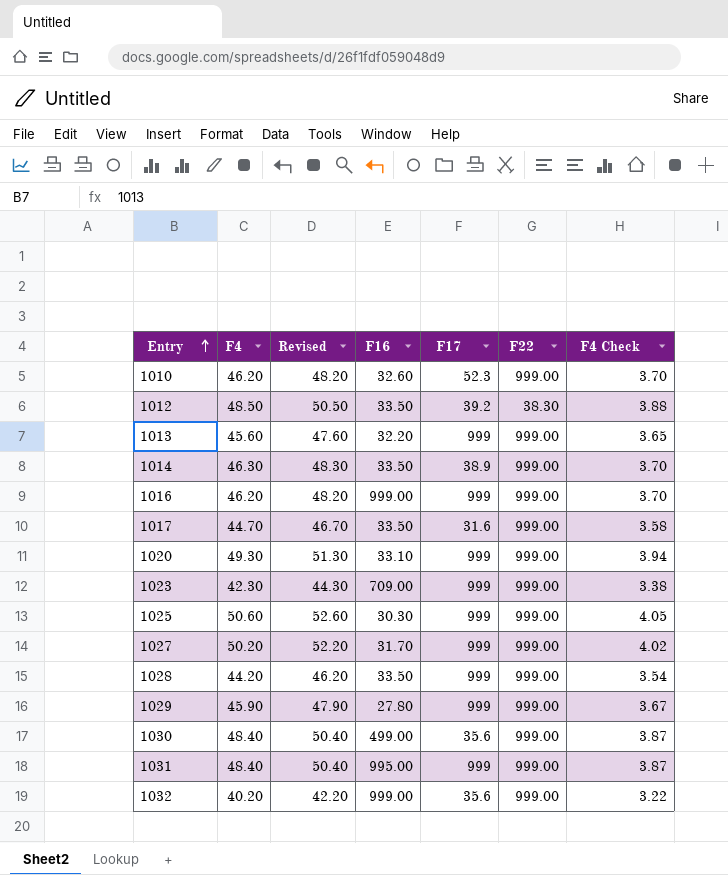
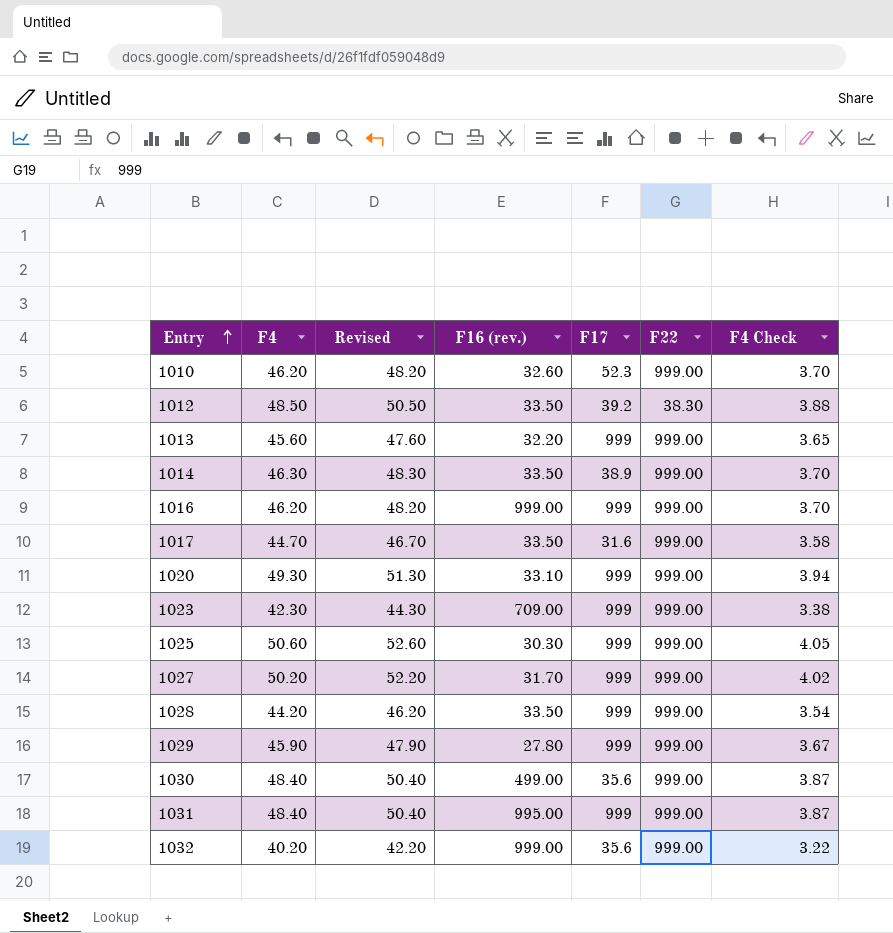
column name: F16 -> F16 (rev.)

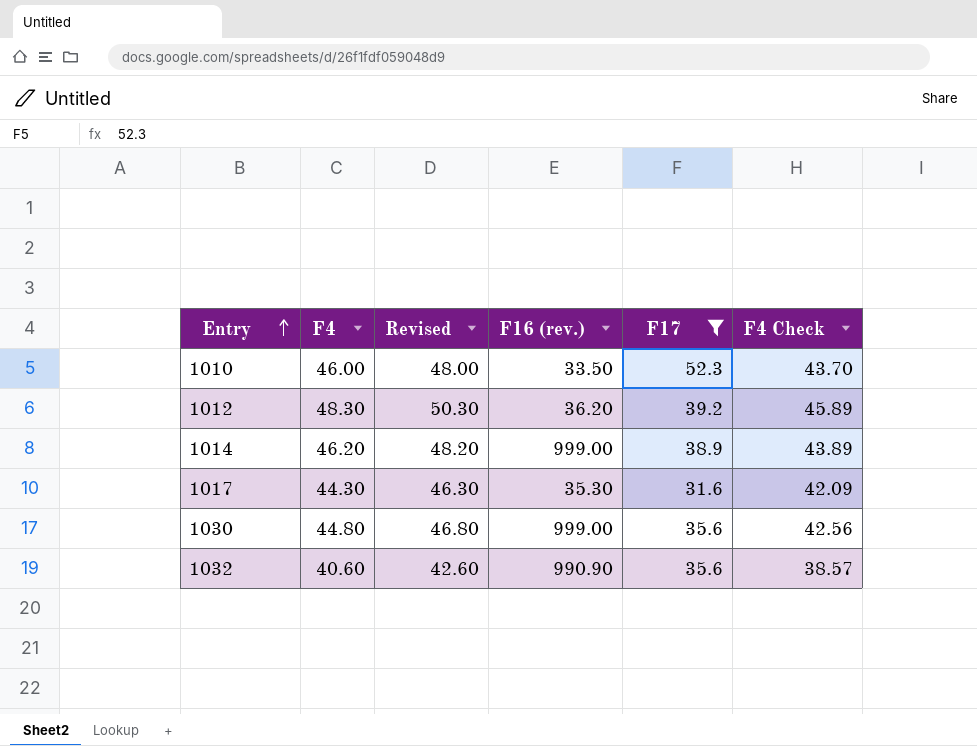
filter: none -> F17 != 999
column F22 | position: 6 -> none
column F4 Check | formula: [F4] * 0.08 -> [F4] * 0.95
1010 | F4: 46.20 -> 46.00
1010 | Revised: 48.20 -> 48.00
1010 | F16 (rev.): 32.60 -> 33.50
1012 | F4: 48.50 -> 48.30
1012 | Revised: 50.50 -> 50.30
1012 | F16 (rev.): 33.50 -> 36.20
1014 | F4: 46.30 -> 46.20
1014 | Revised: 48.30 -> 48.20
1014 | F16 (rev.): 33.50 -> 999.00
1017 | F4: 44.70 -> 44.30
1017 | Revised: 46.70 -> 46.30
1017 | F16 (rev.): 33.50 -> 35.30
1030 | F4: 48.40 -> 44.80
1030 | Revised: 50.40 -> 46.80
1030 | F16 (rev.): 499.00 -> 999.00
1032 | F4: 40.20 -> 40.60
1032 | Revised: 42.20 -> 42.60
1032 | F16 (rev.): 999.00 -> 990.90

